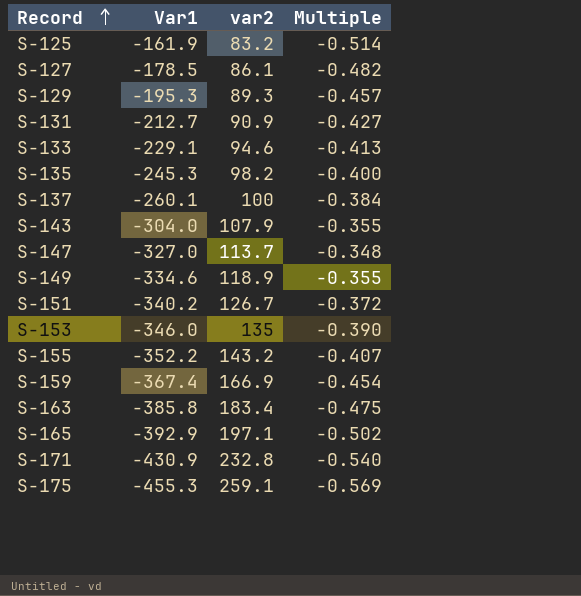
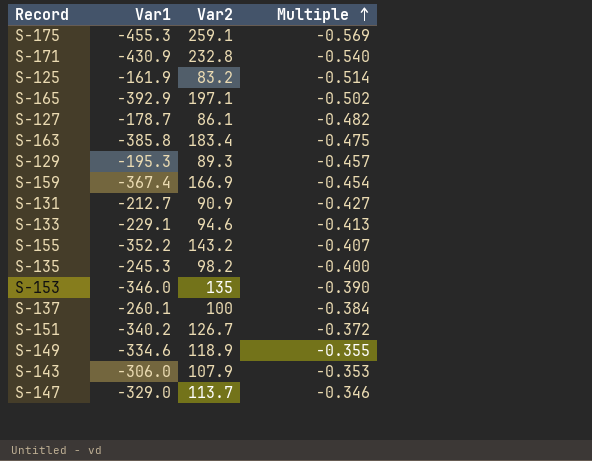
row order: Record ascending -> Multiple ascending
column name: var2 -> Var2
S-127 | Var1: -178.5 -> -178.7
S-143 | Var1: -304.0 -> -306.0
S-143 | Multiple: -0.355 -> -0.353
S-147 | Var1: -327.0 -> -329.0
S-147 | Multiple: -0.348 -> -0.346

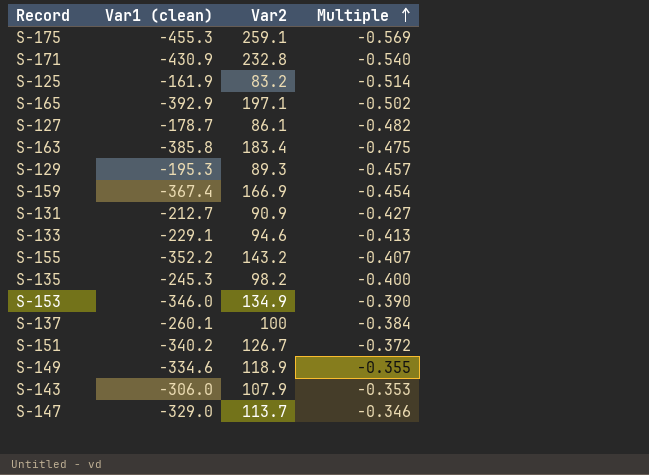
column name: Var1 -> Var1 (clean)
S-153 | Var2: 135 -> 134.9

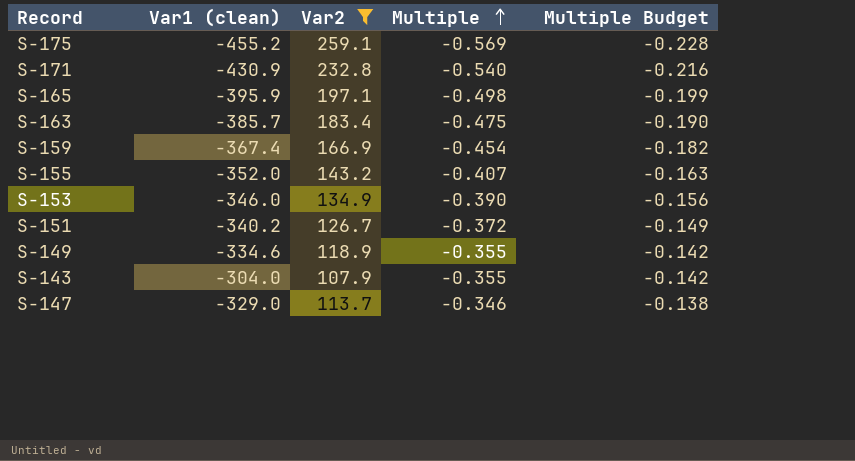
filter: none -> Var2 >= 107.9
column Multiple Budget | formula: none -> [Multiple] * 0.4
S-175 | Var1 (clean): -455.3 -> -455.2
S-165 | Var1 (clean): -392.9 -> -395.9
S-165 | Multiple: -0.502 -> -0.498
S-163 | Var1 (clean): -385.8 -> -385.7
S-155 | Var1 (clean): -352.2 -> -352.0
S-143 | Var1 (clean): -306.0 -> -304.0
S-143 | Multiple: -0.353 -> -0.355

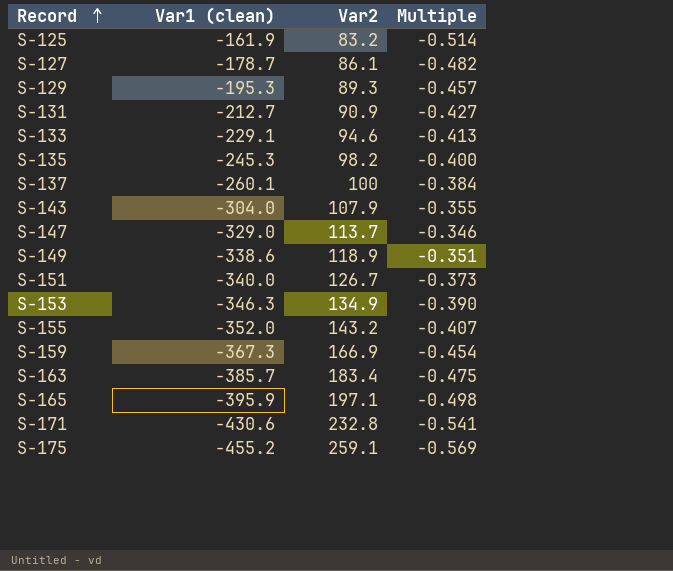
filter: Var2 >= 107.9 -> none
row order: Multiple ascending -> Record ascending
column Multiple Budget | formula: [Multiple] * 0.4 -> none
S-149 | Var1 (clean): -334.6 -> -338.6
S-149 | Multiple: -0.355 -> -0.351
S-151 | Var1 (clean): -340.2 -> -340.0
S-151 | Multiple: -0.372 -> -0.373
S-153 | Var1 (clean): -346.0 -> -346.3
S-159 | Var1 (clean): -367.4 -> -367.3
S-171 | Var1 (clean): -430.9 -> -430.6
S-171 | Multiple: -0.540 -> -0.541

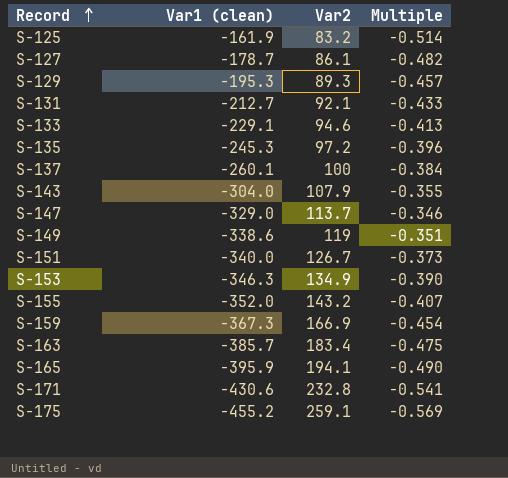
S-131 | Var2: 90.9 -> 92.1
S-131 | Multiple: -0.427 -> -0.433
S-135 | Var2: 98.2 -> 97.2
S-135 | Multiple: -0.400 -> -0.396
S-149 | Var2: 118.9 -> 119
S-165 | Var2: 197.1 -> 194.1
S-165 | Multiple: -0.498 -> -0.490

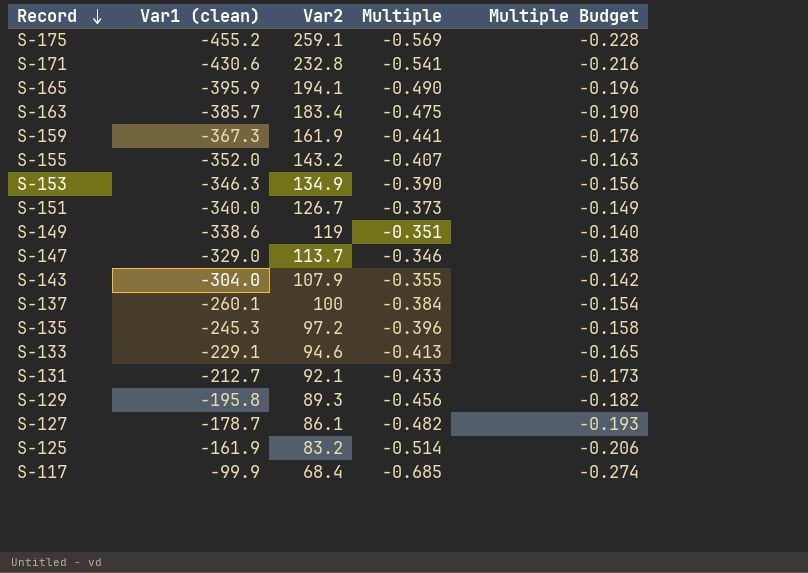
row order: Record ascending -> Record descending
column Multiple Budget | formula: none -> [Multiple] * 0.4
S-159 | Var2: 166.9 -> 161.9
S-159 | Multiple: -0.454 -> -0.441
S-129 | Var1 (clean): -195.3 -> -195.8
S-129 | Multiple: -0.457 -> -0.456
row S-117: none -> -99.9 | 68.4 | -0.685 | -0.274

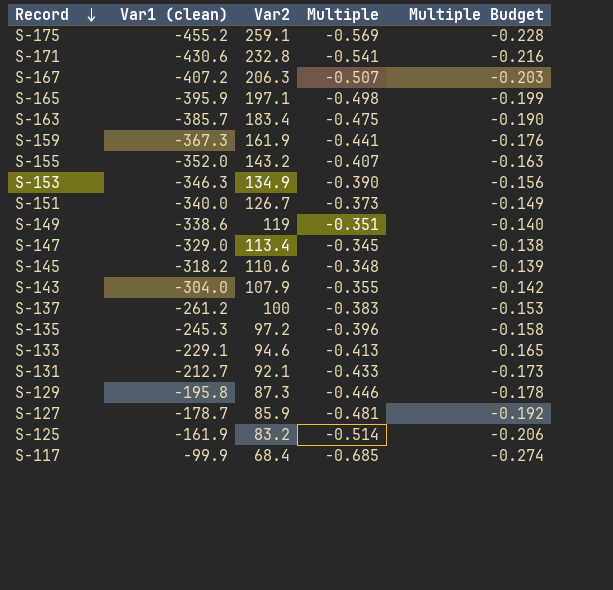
row S-167: none -> -407.2 | 206.3 | -0.507 | -0.203
S-165 | Var2: 194.1 -> 197.1
S-165 | Multiple: -0.490 -> -0.498
S-165 | Multiple Budget: -0.196 -> -0.199
S-147 | Var2: 113.7 -> 113.4
S-147 | Multiple: -0.346 -> -0.345
row S-145: none -> -318.2 | 110.6 | -0.348 | -0.139
S-137 | Var1 (clean): -260.1 -> -261.2
S-137 | Multiple: -0.384 -> -0.383
S-137 | Multiple Budget: -0.154 -> -0.153
S-129 | Var2: 89.3 -> 87.3
S-129 | Multiple: -0.456 -> -0.446
S-129 | Multiple Budget: -0.182 -> -0.178
S-127 | Var2: 86.1 -> 85.9
S-127 | Multiple: -0.482 -> -0.481
S-127 | Multiple Budget: -0.193 -> -0.192

